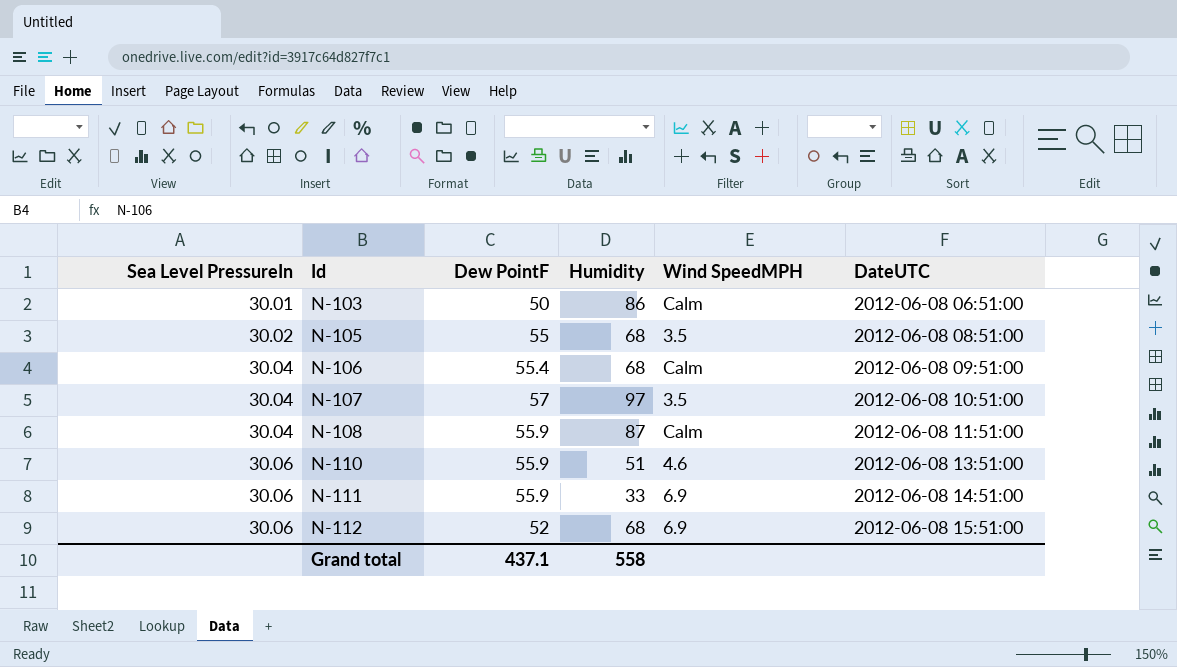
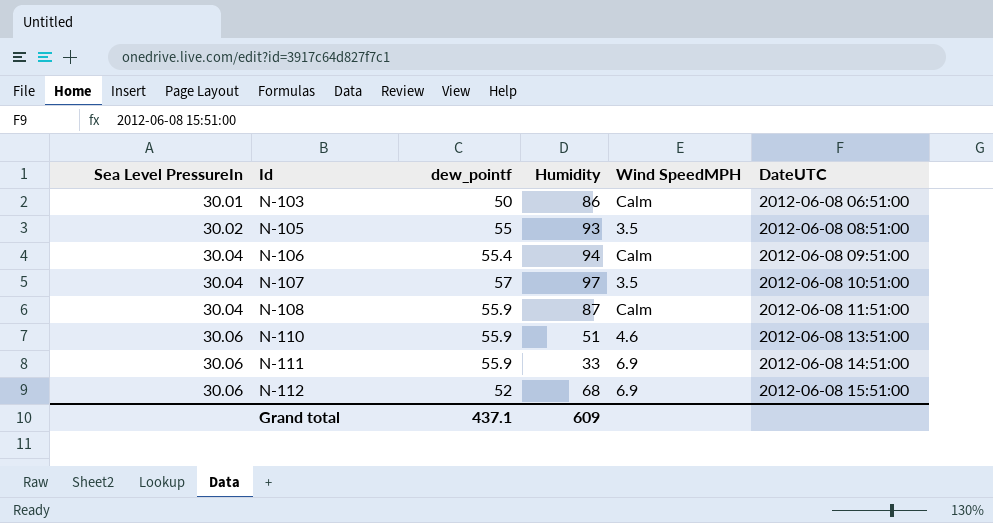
column name: Dew PointF -> dew_pointf
N-105 | Humidity: 68 -> 93
N-106 | Humidity: 68 -> 94
Grand total | Humidity: 558 -> 609

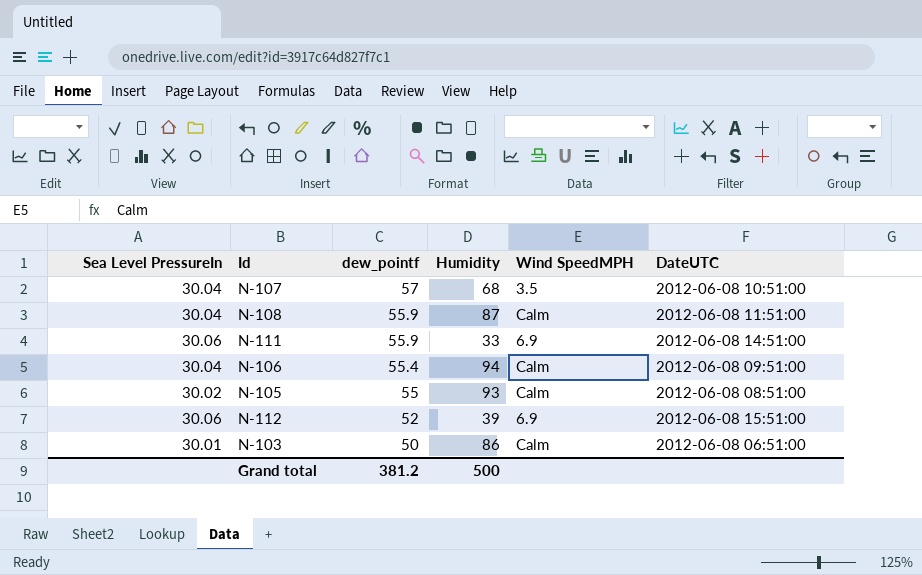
row order: Sea Level PressureIn ascending -> dew_pointf descending
row N-110: 30.06 | 55.9 | 51 | 4.6 | 2012-06-08 13:51:00 -> none
N-107 | Humidity: 97 -> 68
N-105 | Wind SpeedMPH: 3.5 -> Calm
N-112 | Humidity: 68 -> 39
Grand total | dew_pointf: 437.1 -> 381.2
Grand total | Humidity: 609 -> 500

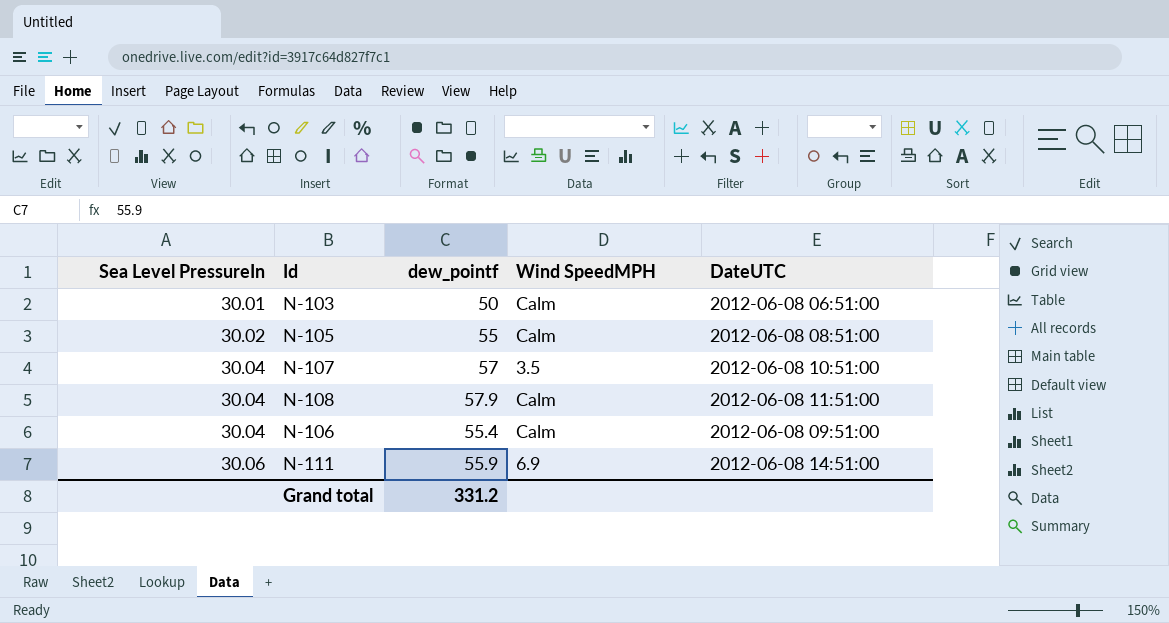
row order: dew_pointf descending -> Sea Level PressureIn ascending
column Humidity | position: 4 -> none
row N-112: 30.06 | 52 | 39 | 6.9 | 2012-06-08 15:51:00 -> none
N-108 | dew_pointf: 55.9 -> 57.9
Grand total | dew_pointf: 381.2 -> 331.2

